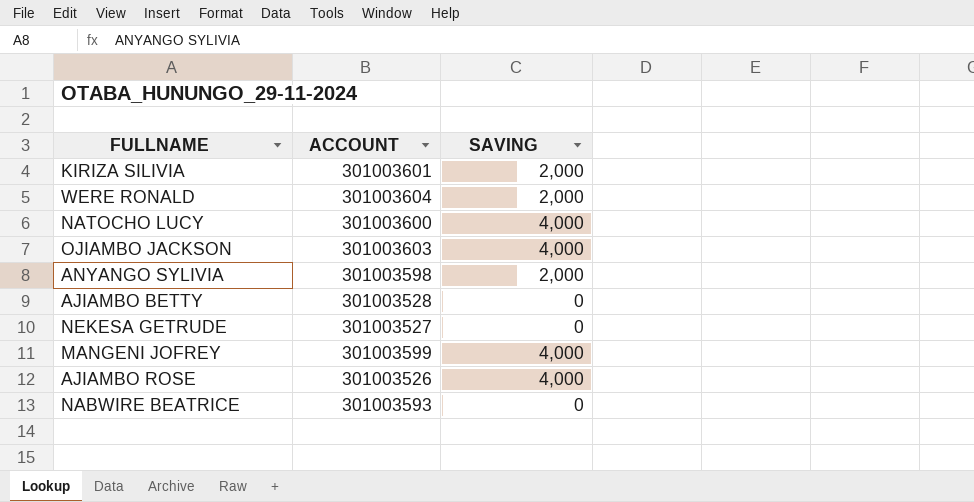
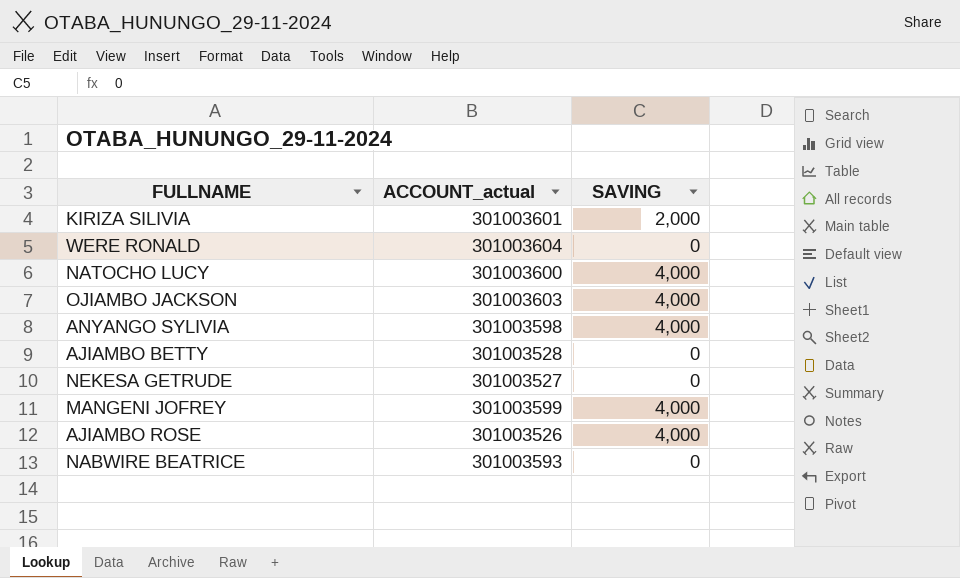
column name: ACCOUNT -> ACCOUNT_actual
WERE RONALD | SAVING: 2,000 -> 0
ANYANGO SYLIVIA | SAVING: 2,000 -> 4,000

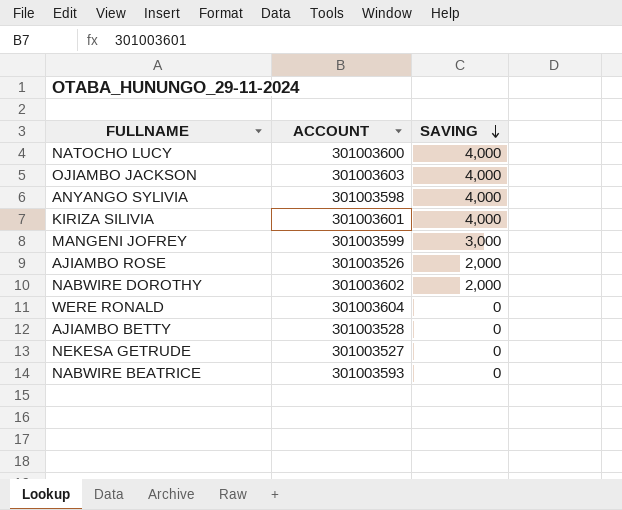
row order: none -> SAVING descending
column name: ACCOUNT_actual -> ACCOUNT
KIRIZA SILIVIA | SAVING: 2,000 -> 4,000
MANGENI JOFREY | SAVING: 4,000 -> 3,000
AJIAMBO ROSE | SAVING: 4,000 -> 2,000
row NABWIRE DOROTHY: none -> 301003602 | 2,000

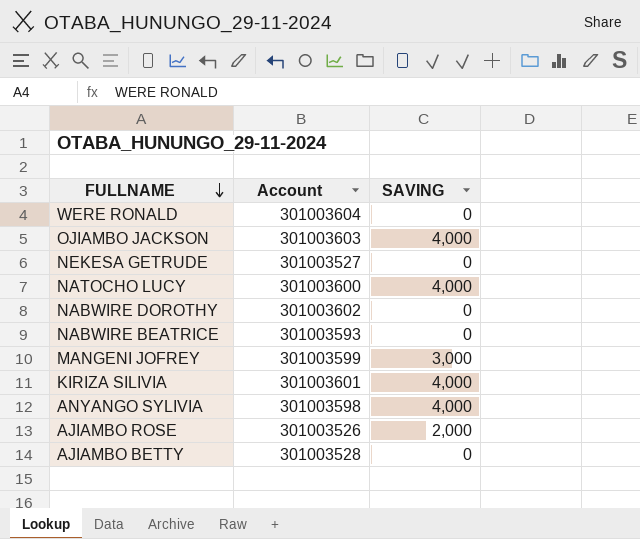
row order: SAVING descending -> FULLNAME descending
column name: ACCOUNT -> Account
NABWIRE DOROTHY | SAVING: 2,000 -> 0

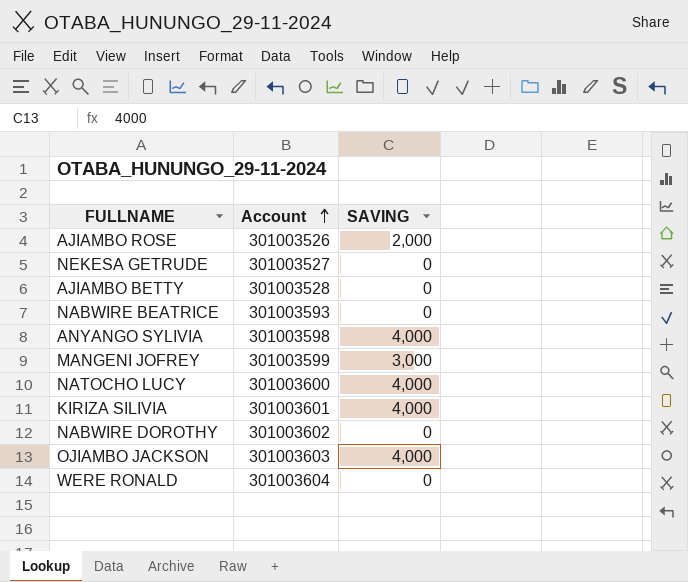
row order: FULLNAME descending -> Account ascending

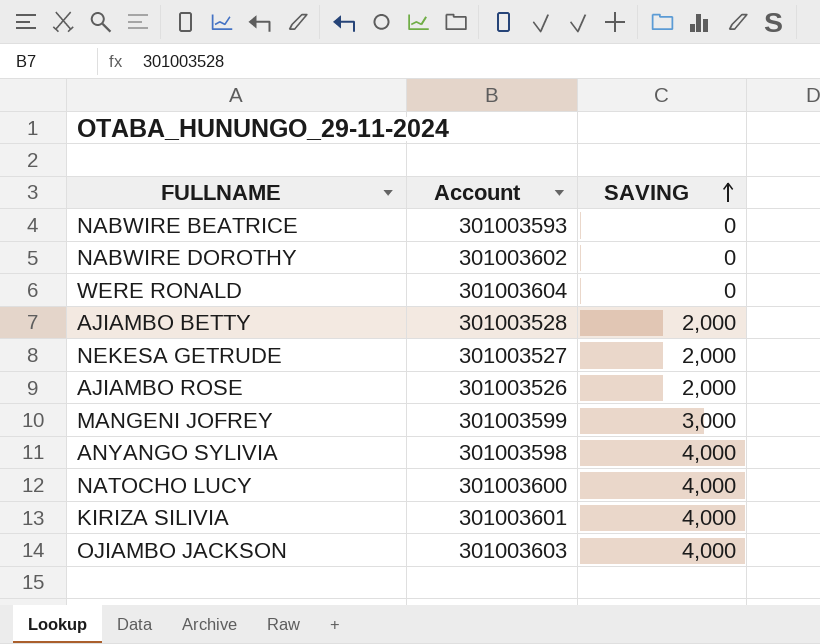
row order: Account ascending -> SAVING ascending
AJIAMBO BETTY | SAVING: 0 -> 2,000
NEKESA GETRUDE | SAVING: 0 -> 2,000

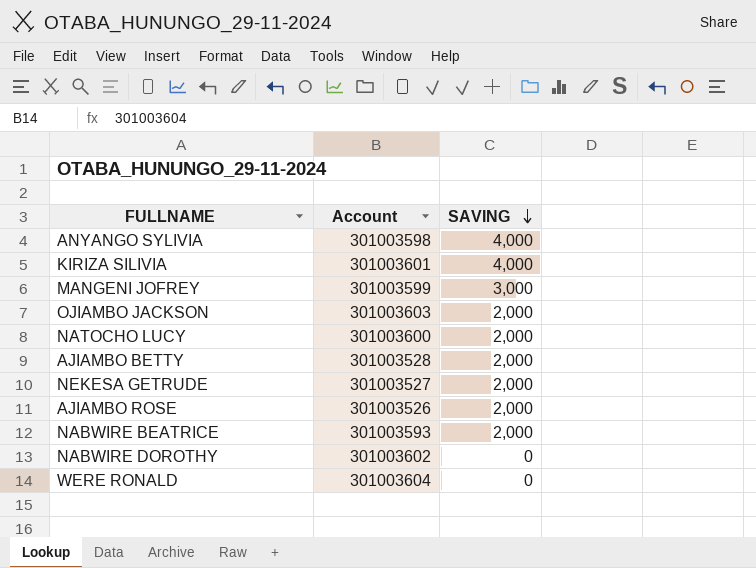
row order: SAVING ascending -> SAVING descending
OJIAMBO JACKSON | SAVING: 4,000 -> 2,000
NATOCHO LUCY | SAVING: 4,000 -> 2,000
NABWIRE BEATRICE | SAVING: 0 -> 2,000

